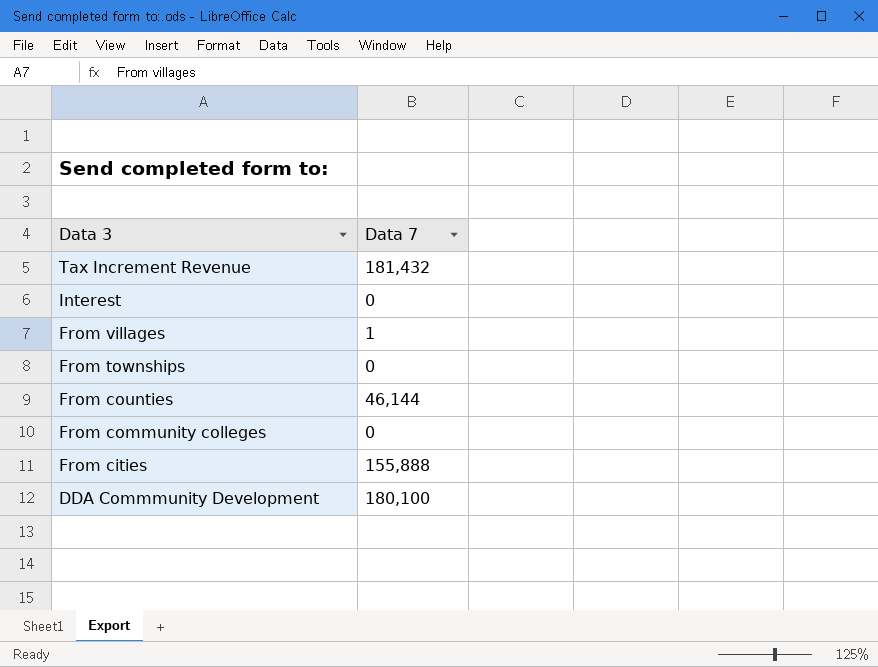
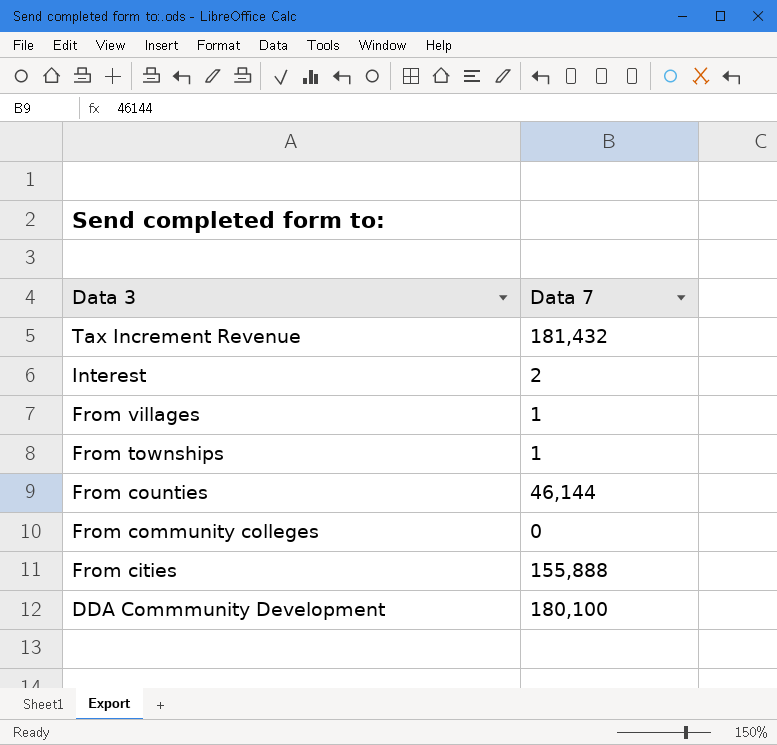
Interest | Data 7: 0 -> 2
From townships | Data 7: 0 -> 1

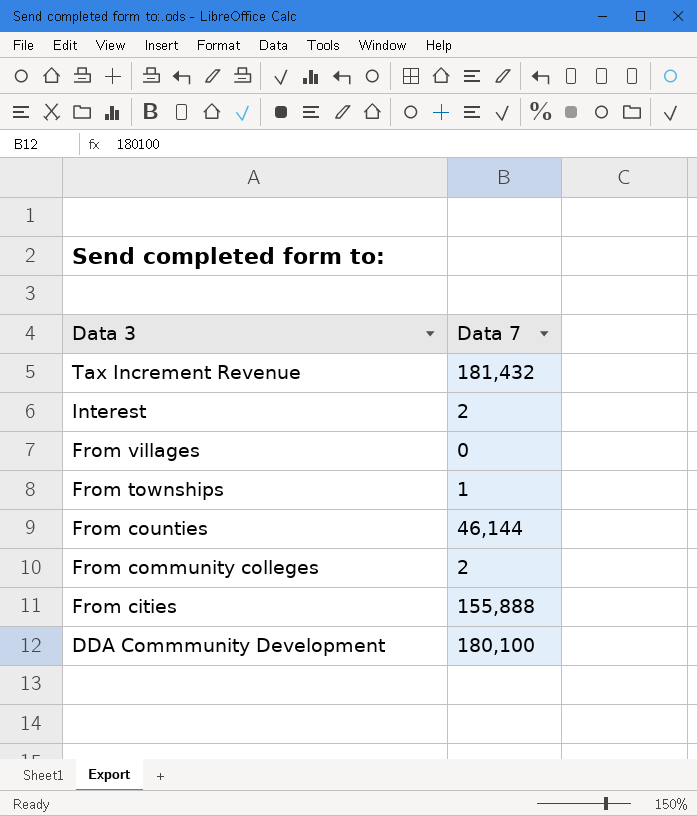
From villages | Data 7: 1 -> 0
From community colleges | Data 7: 0 -> 2

